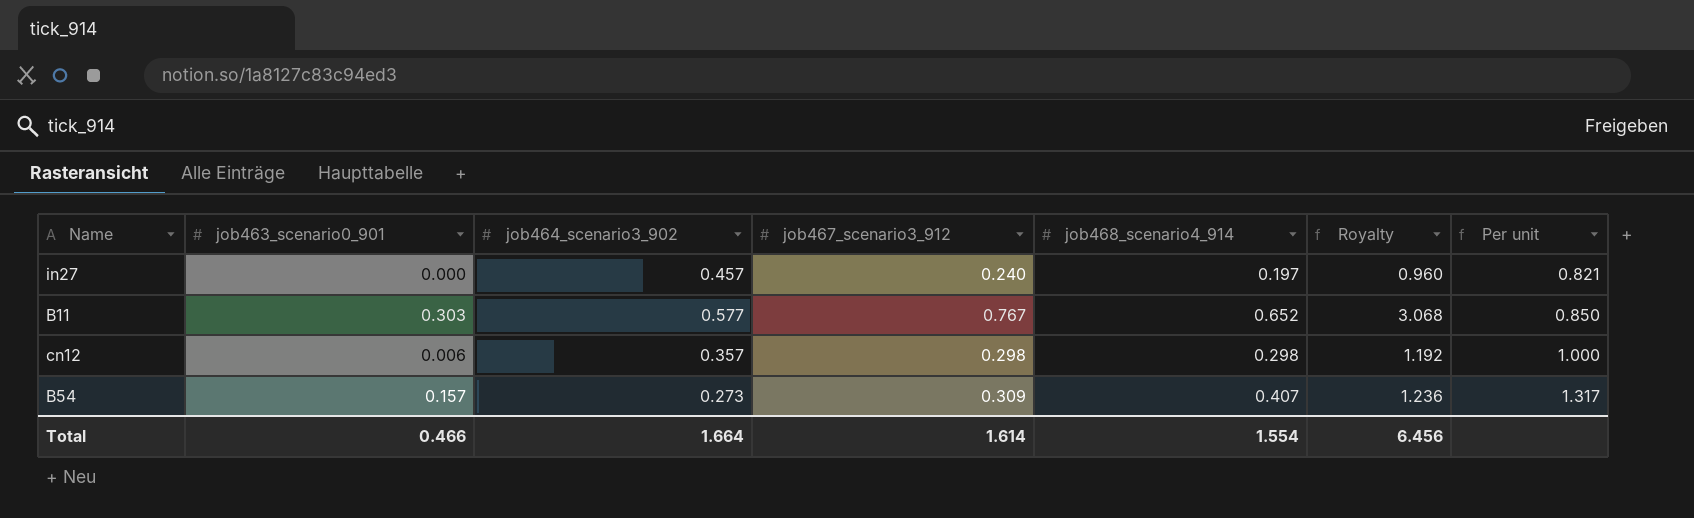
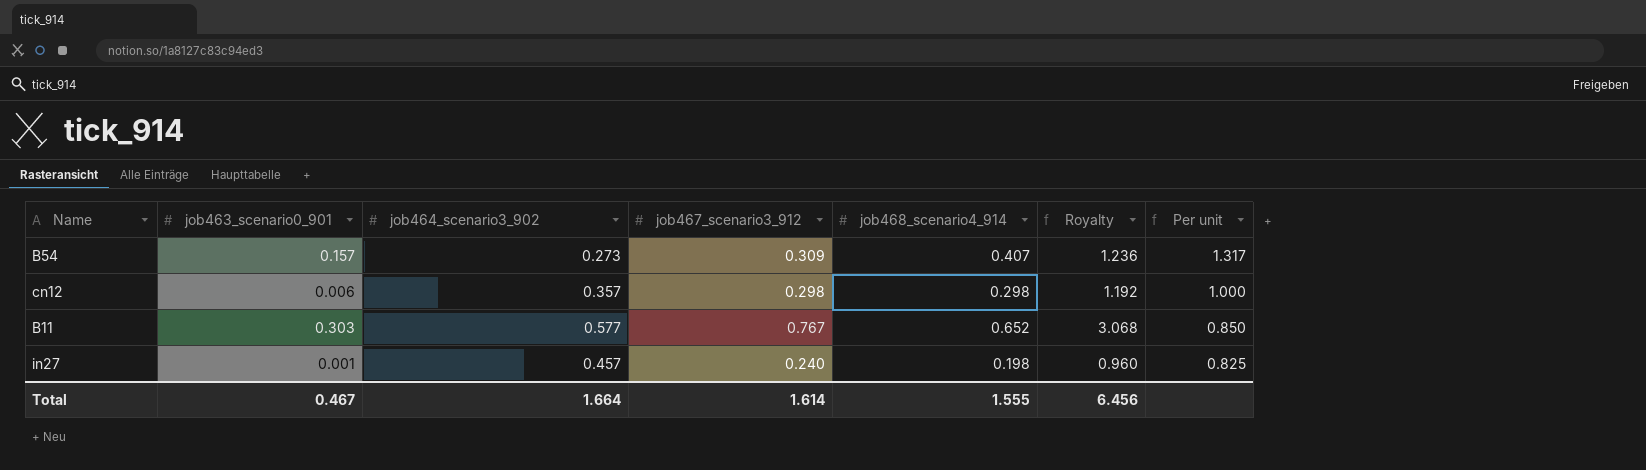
row order: Per unit ascending -> Per unit descending
in27 | job463_scenario0_901: 0.000 -> 0.001
in27 | job468_scenario4_914: 0.197 -> 0.198
in27 | Per unit: 0.821 -> 0.825
Total | job463_scenario0_901: 0.466 -> 0.467
Total | job468_scenario4_914: 1.554 -> 1.555

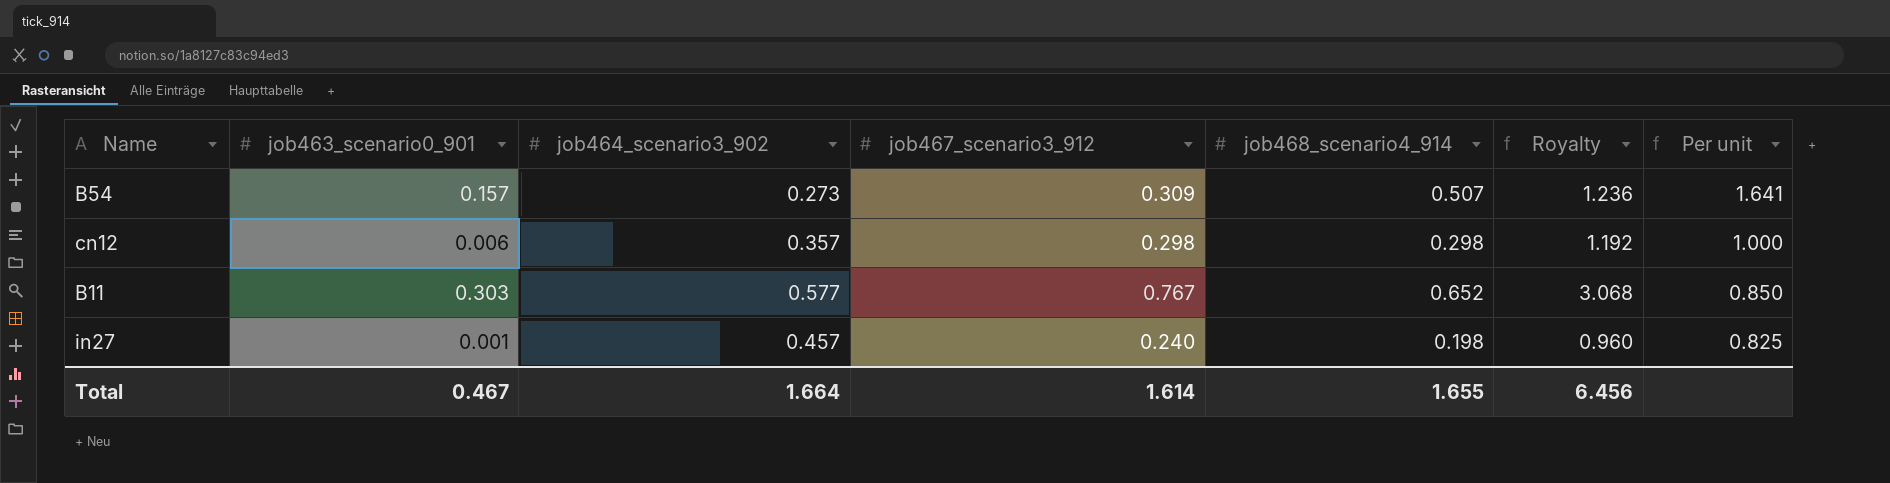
B54 | job468_scenario4_914: 0.407 -> 0.507
B54 | Per unit: 1.317 -> 1.641
Total | job468_scenario4_914: 1.555 -> 1.655

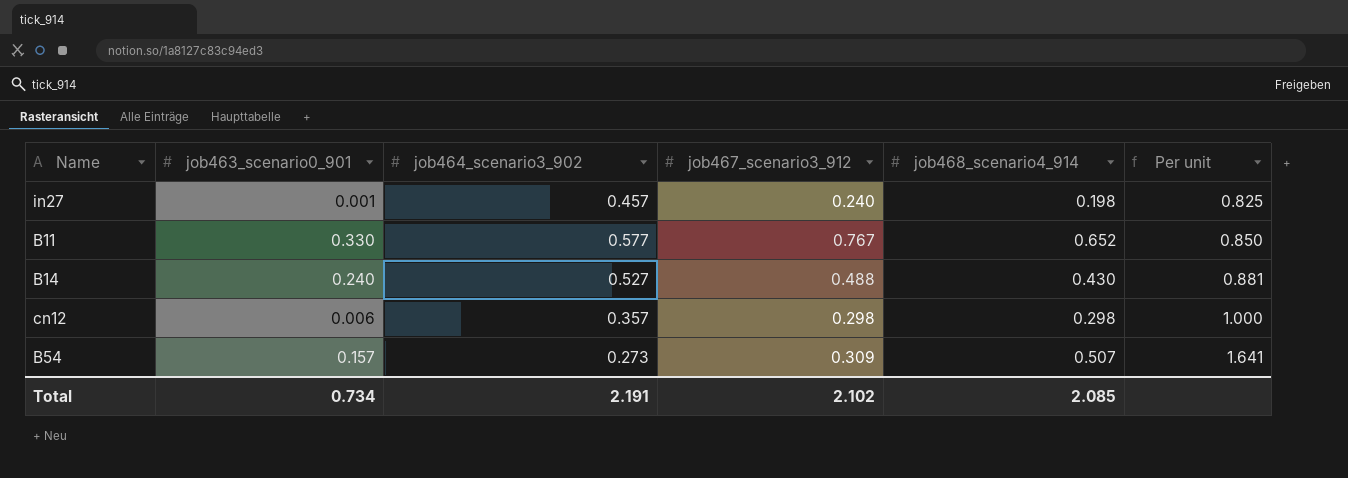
row order: Per unit descending -> Per unit ascending
column Royalty | formula: [job467_scenario3_912] * 4 -> none
B11 | job463_scenario0_901: 0.303 -> 0.330
row B14: none -> 0.240 | 0.527 | 0.488 | 0.430 | 0.881
Total | job463_scenario0_901: 0.467 -> 0.734
Total | job464_scenario3_902: 1.664 -> 2.191
Total | job467_scenario3_912: 1.614 -> 2.102
Total | job468_scenario4_914: 1.655 -> 2.085

